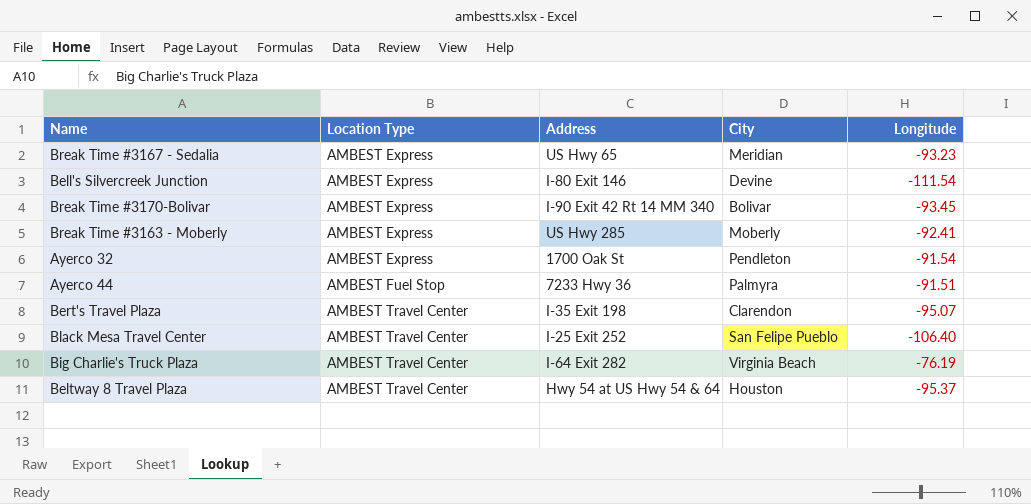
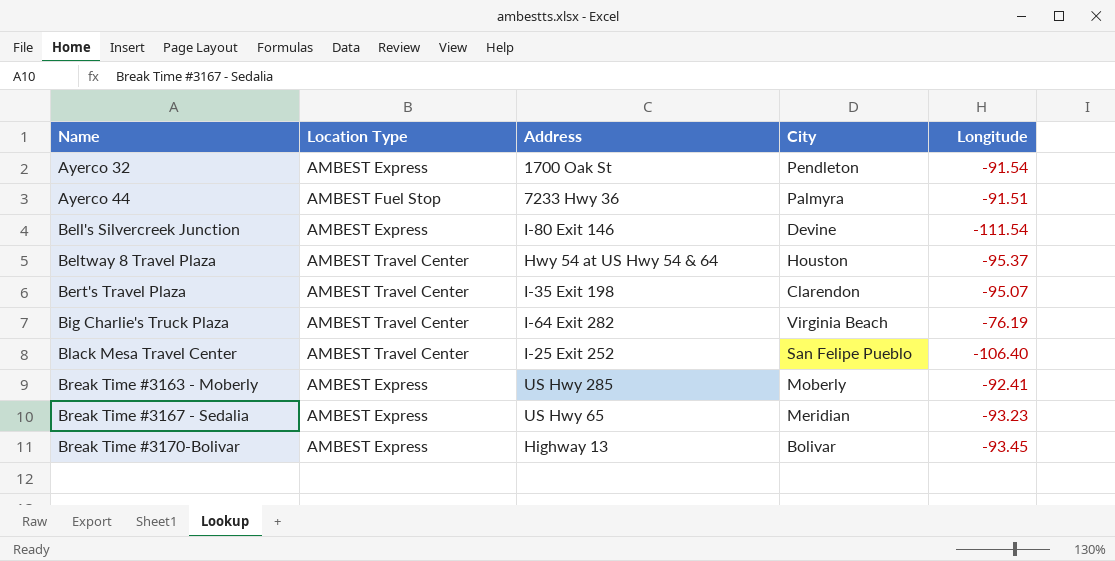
row order: Location Type ascending -> Name ascending
Break Time #3170-Bolivar | Address: I-90 Exit 42 Rt 14 MM 340 -> Highway 13

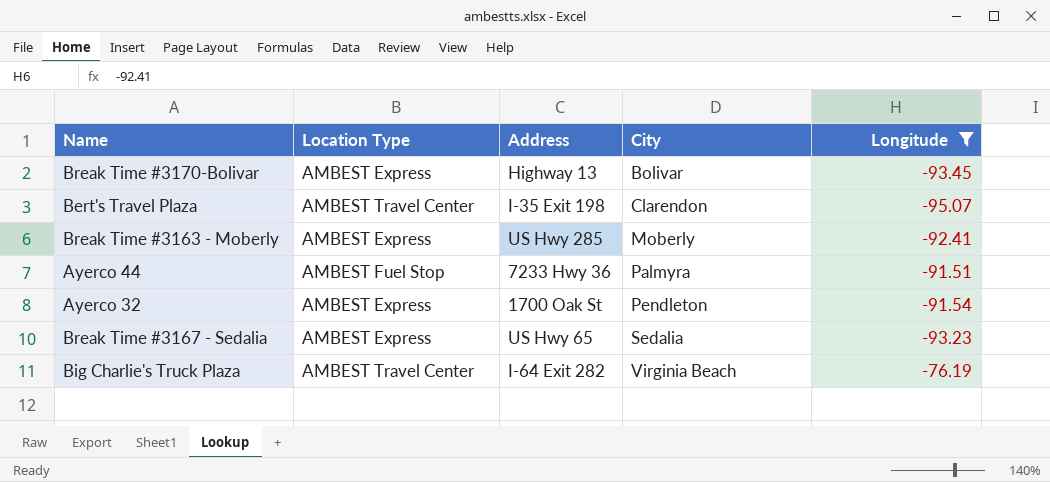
filter: none -> Longitude >= -95.07
row order: Name ascending -> City ascending
Break Time #3167 - Sedalia | City: Meridian -> Sedalia

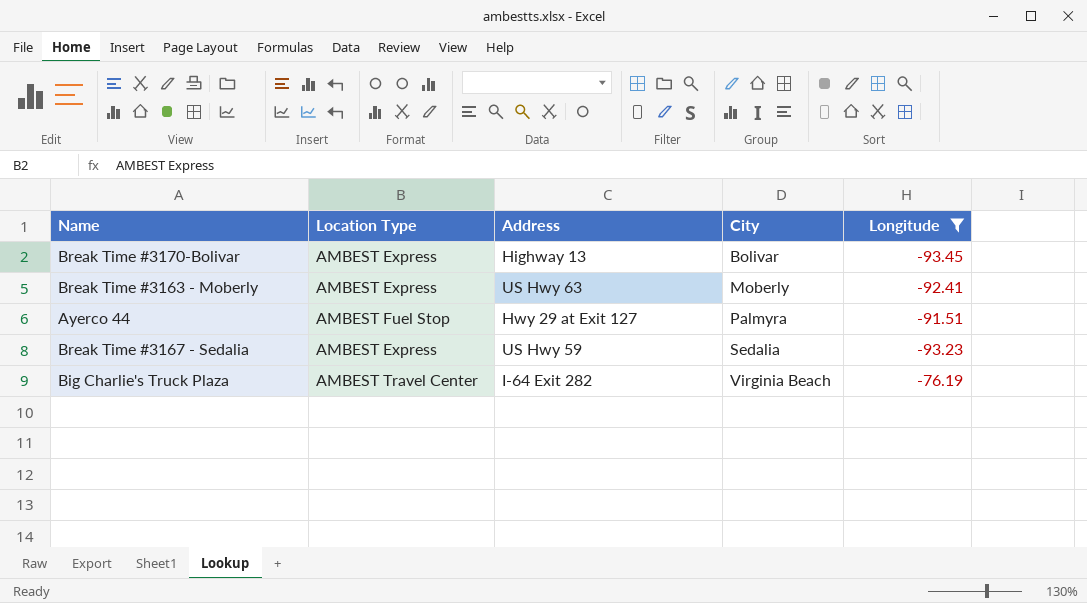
row Bert's Travel Plaza: AMBEST Travel Center | I-35 Exit 198 | Clarendon | -95.07 -> none
row Ayerco 32: AMBEST Express | 1700 Oak St | Pendleton | -91.54 -> none
Break Time #3163 - Moberly | Address: US Hwy 285 -> US Hwy 63
Ayerco 44 | Address: 7233 Hwy 36 -> Hwy 29 at Exit 127
Break Time #3167 - Sedalia | Address: US Hwy 65 -> US Hwy 59

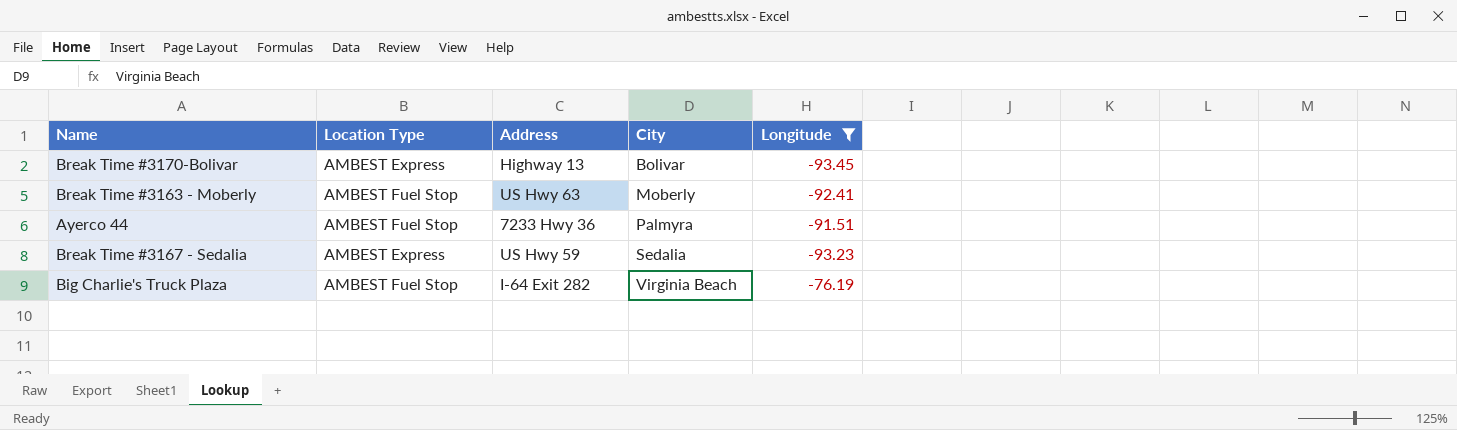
Break Time #3163 - Moberly | Location Type: AMBEST Express -> AMBEST Fuel Stop
Ayerco 44 | Address: Hwy 29 at Exit 127 -> 7233 Hwy 36
Big Charlie's Truck Plaza | Location Type: AMBEST Travel Center -> AMBEST Fuel Stop

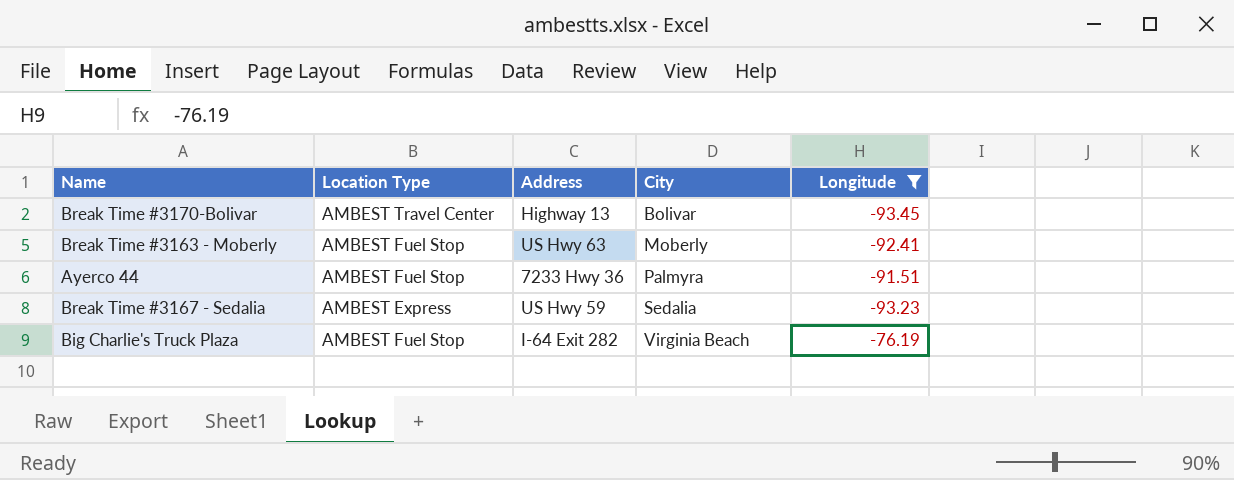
Break Time #3170-Bolivar | Location Type: AMBEST Express -> AMBEST Travel Center

